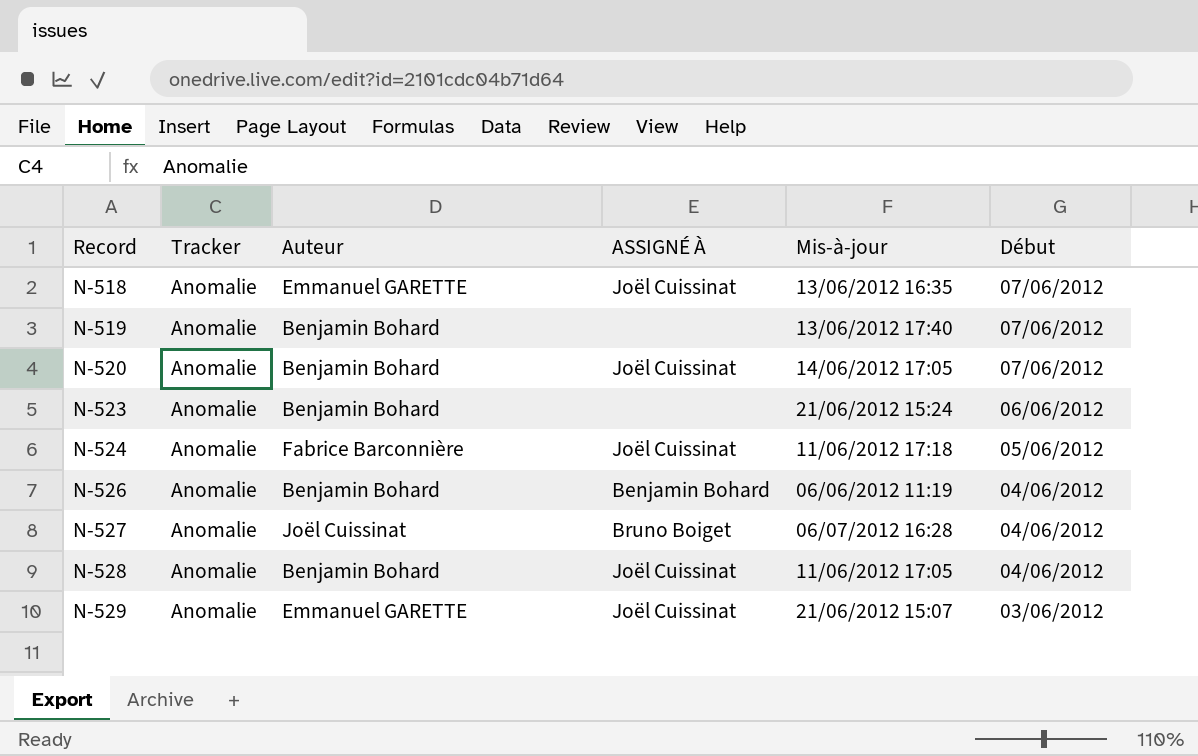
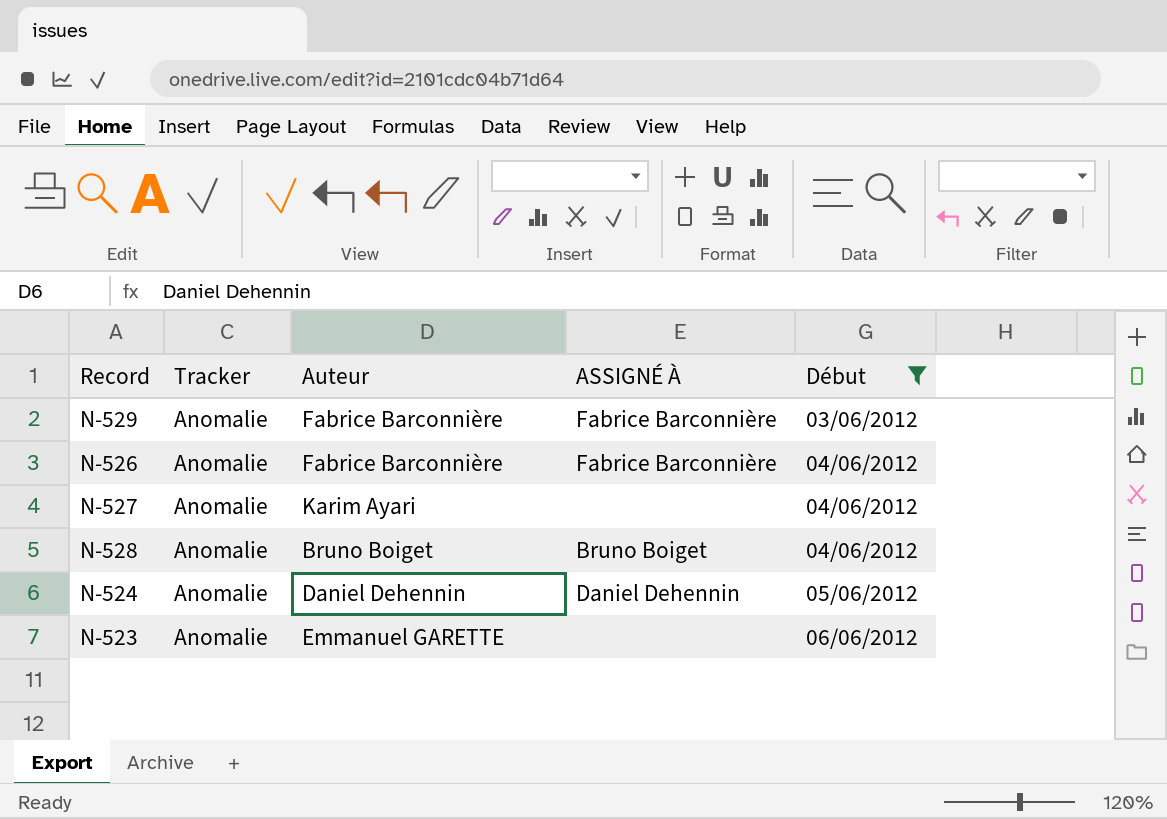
filter: none -> Début != 07/06/2012
row order: Record ascending -> Début ascending
column Mis-à-jour | position: 5 -> none
N-529 | Auteur: Emmanuel GARETTE -> Fabrice Barconnière
N-529 | ASSIGNÉ À: Joël Cuissinat -> Fabrice Barconnière
N-526 | Auteur: Benjamin Bohard -> Fabrice Barconnière
N-526 | ASSIGNÉ À: Benjamin Bohard -> Fabrice Barconnière
N-527 | Auteur: Joël Cuissinat -> Karim Ayari
N-527 | ASSIGNÉ À: Bruno Boiget -> none
N-528 | Auteur: Benjamin Bohard -> Bruno Boiget
N-528 | ASSIGNÉ À: Joël Cuissinat -> Bruno Boiget
N-524 | Auteur: Fabrice Barconnière -> Daniel Dehennin
N-524 | ASSIGNÉ À: Joël Cuissinat -> Daniel Dehennin
N-523 | Auteur: Benjamin Bohard -> Emmanuel GARETTE

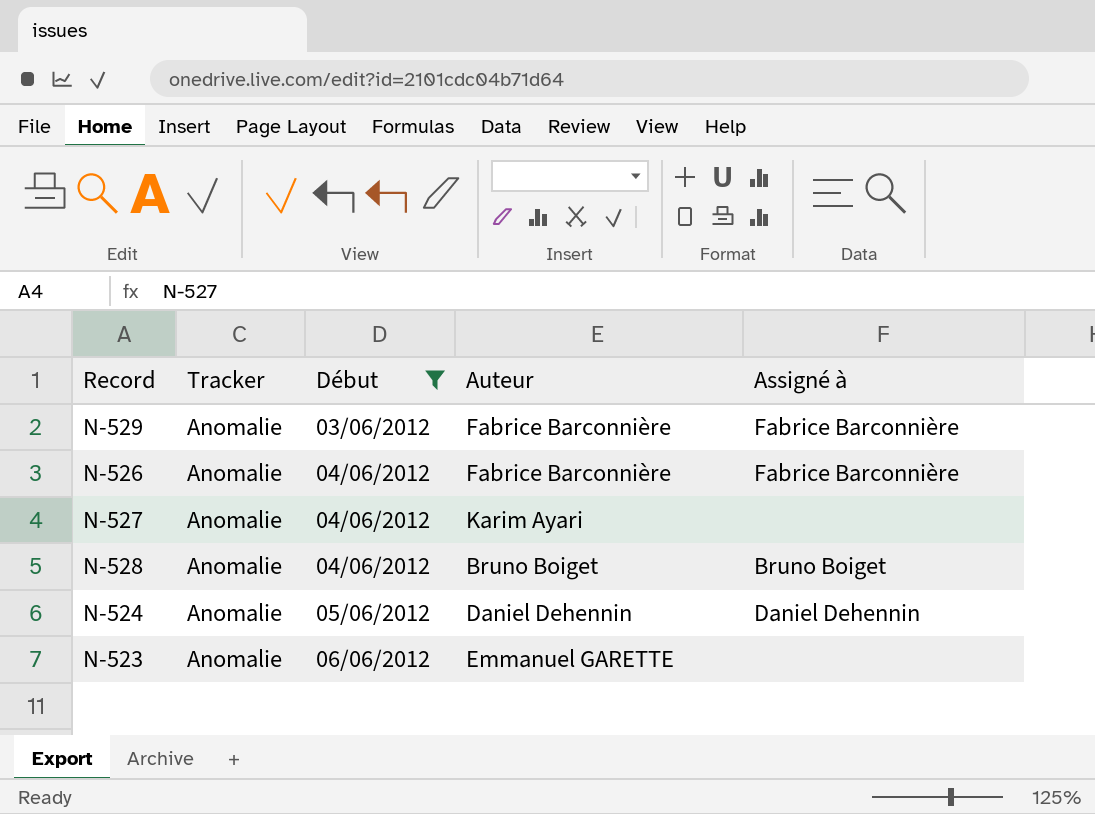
column Début | position: 5 -> 3
column name: ASSIGNÉ À -> Assigné à

